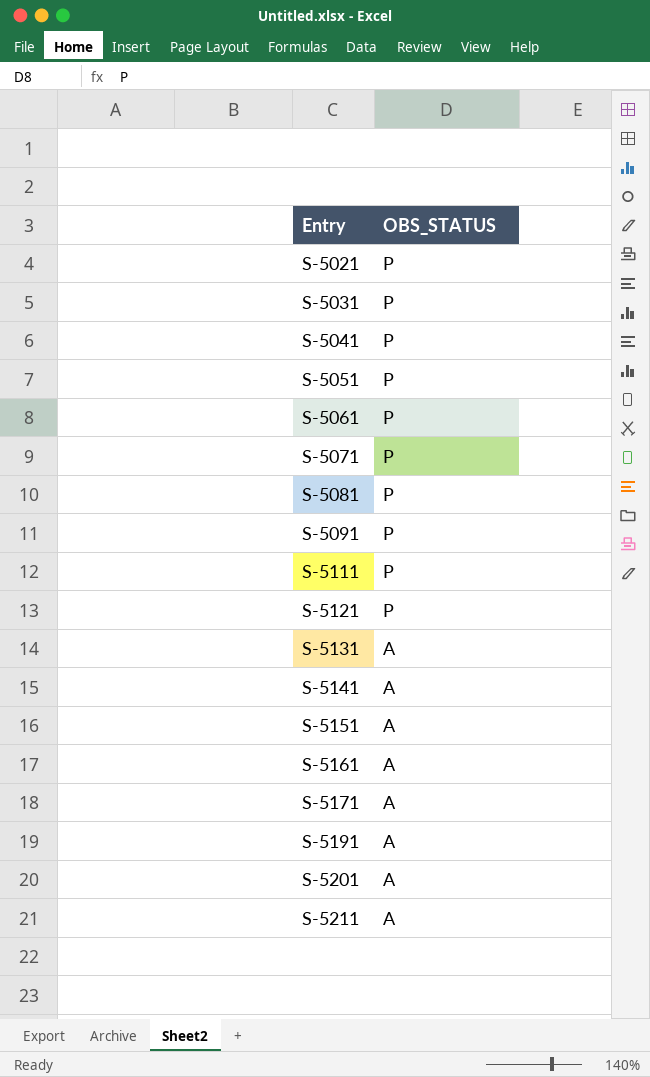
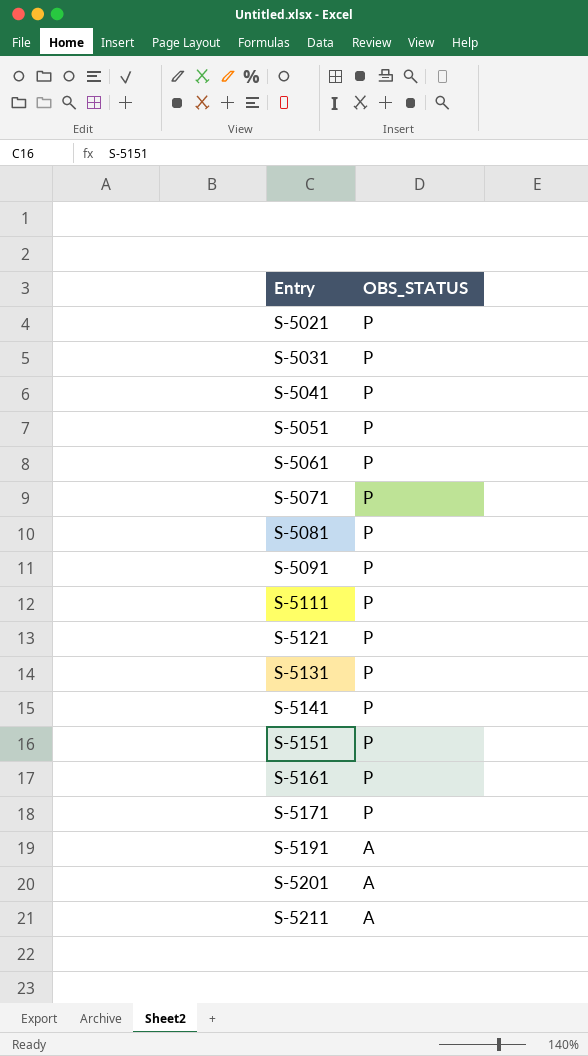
S-5131 | OBS_STATUS: A -> P
S-5141 | OBS_STATUS: A -> P
S-5151 | OBS_STATUS: A -> P
S-5161 | OBS_STATUS: A -> P
S-5171 | OBS_STATUS: A -> P

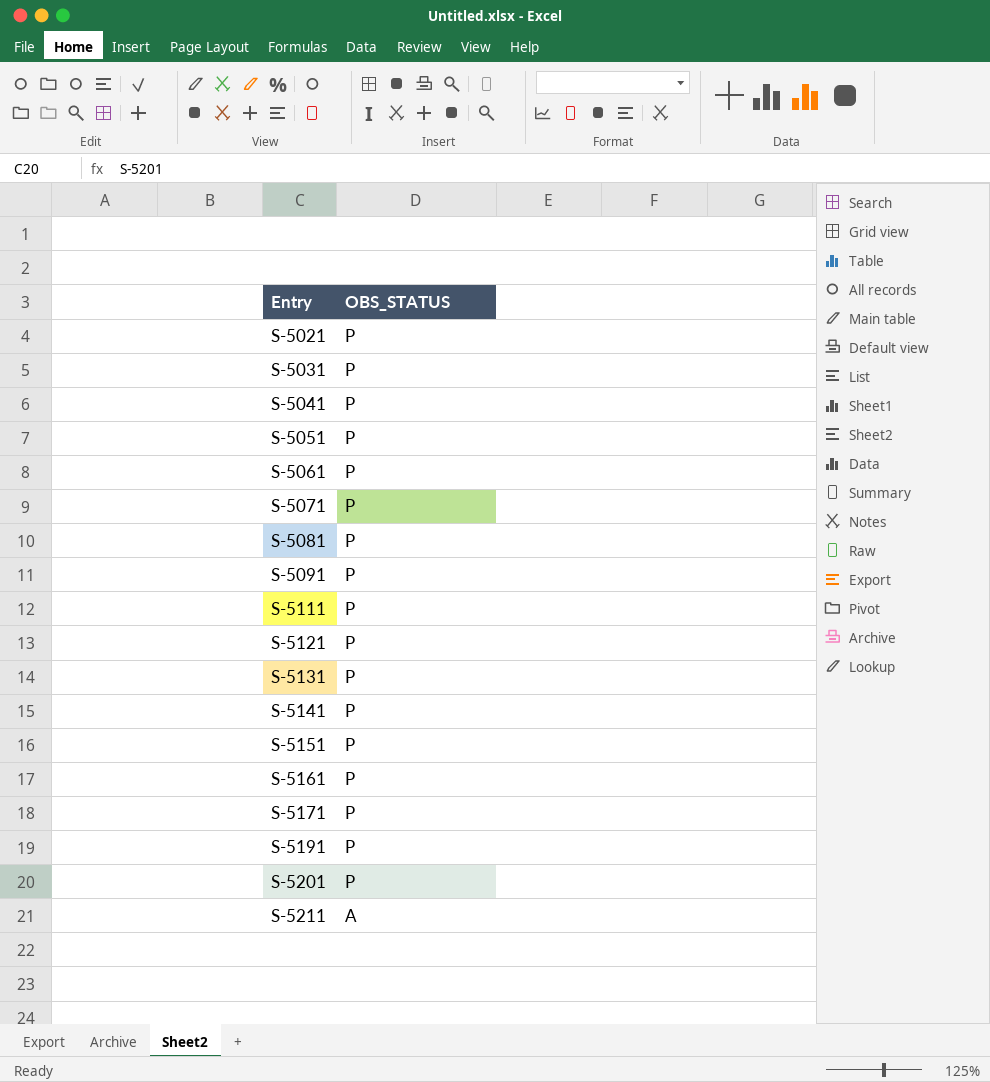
S-5191 | OBS_STATUS: A -> P
S-5201 | OBS_STATUS: A -> P

